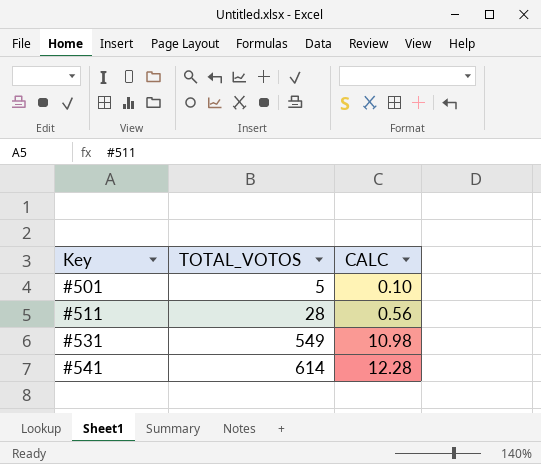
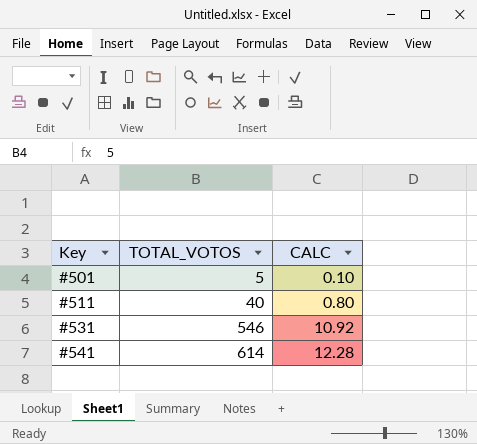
#511 | TOTAL_VOTOS: 28 -> 40
#511 | CALC: 0.56 -> 0.80
#531 | TOTAL_VOTOS: 549 -> 546
#531 | CALC: 10.98 -> 10.92

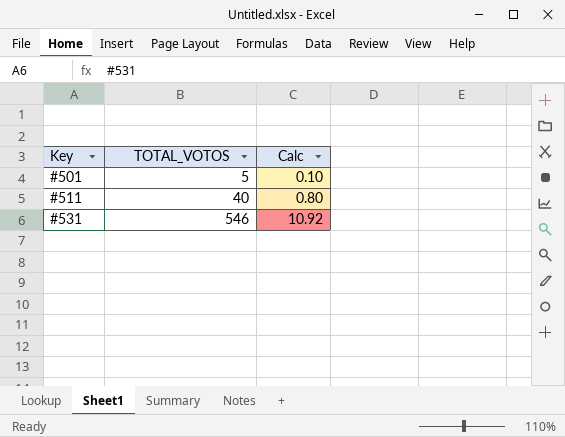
column name: CALC -> Calc
row #541: 614 | 12.28 -> none

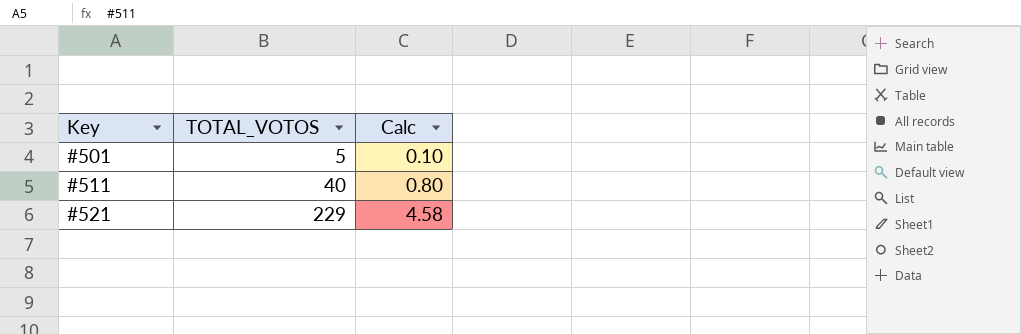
row #531: 546 | 10.92 -> none
row #521: none -> 229 | 4.58

